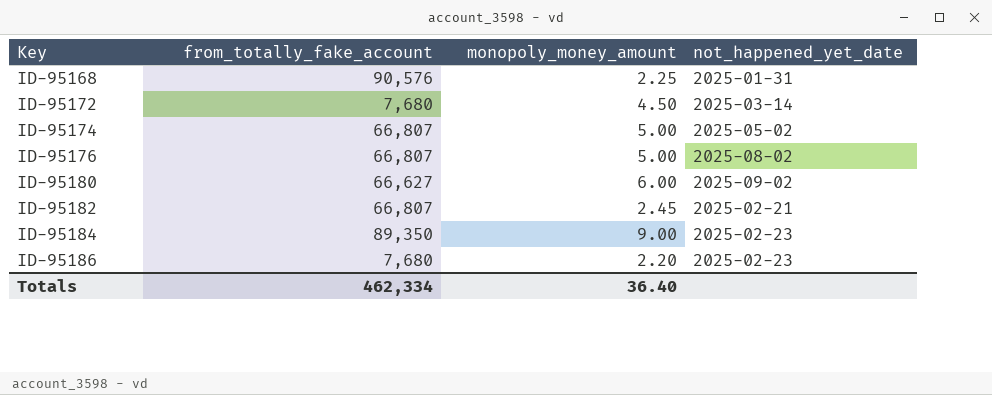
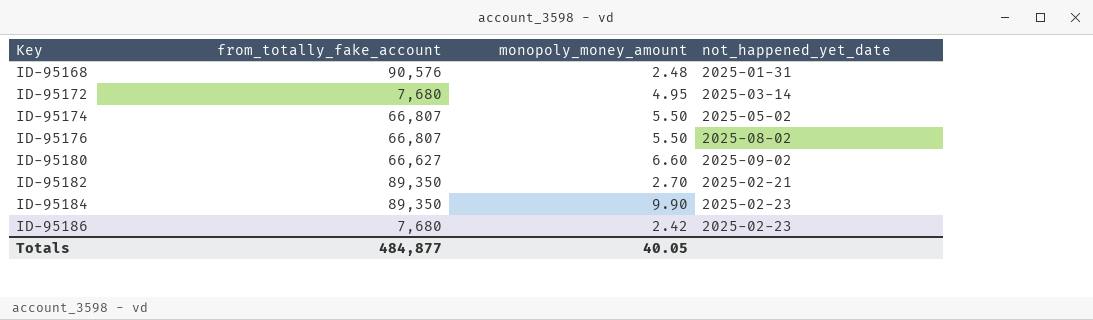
ID-95168 | monopoly_money_amount: 2.25 -> 2.48
ID-95172 | monopoly_money_amount: 4.50 -> 4.95
ID-95174 | monopoly_money_amount: 5.00 -> 5.50
ID-95176 | monopoly_money_amount: 5.00 -> 5.50
ID-95180 | monopoly_money_amount: 6.00 -> 6.60
ID-95182 | from_totally_fake_account: 66,807 -> 89,350
ID-95182 | monopoly_money_amount: 2.45 -> 2.70
ID-95184 | monopoly_money_amount: 9.00 -> 9.90
ID-95186 | monopoly_money_amount: 2.20 -> 2.42
Totals | from_totally_fake_account: 462,334 -> 484,877
Totals | monopoly_money_amount: 36.40 -> 40.05

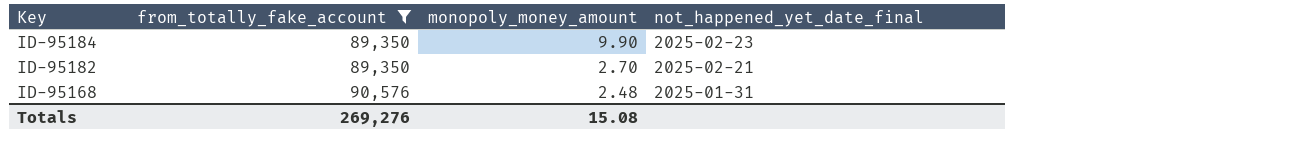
filter: none -> from_totally_fake_account >= 89,350
row order: Key ascending -> Key descending
column name: not_happened_yet_date -> not_happened_yet_date_final
Totals | from_totally_fake_account: 484,877 -> 269,276
Totals | monopoly_money_amount: 40.05 -> 15.08

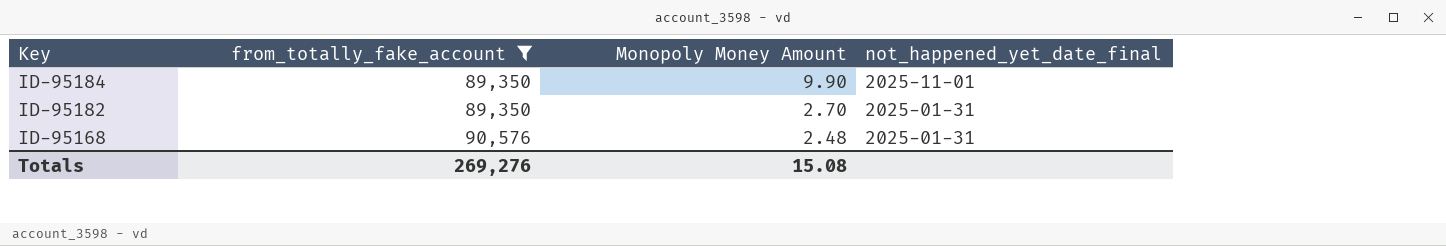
column name: monopoly_money_amount -> Monopoly Money Amount
ID-95184 | not_happened_yet_date_final: 2025-02-23 -> 2025-11-01
ID-95182 | not_happened_yet_date_final: 2025-02-21 -> 2025-01-31

